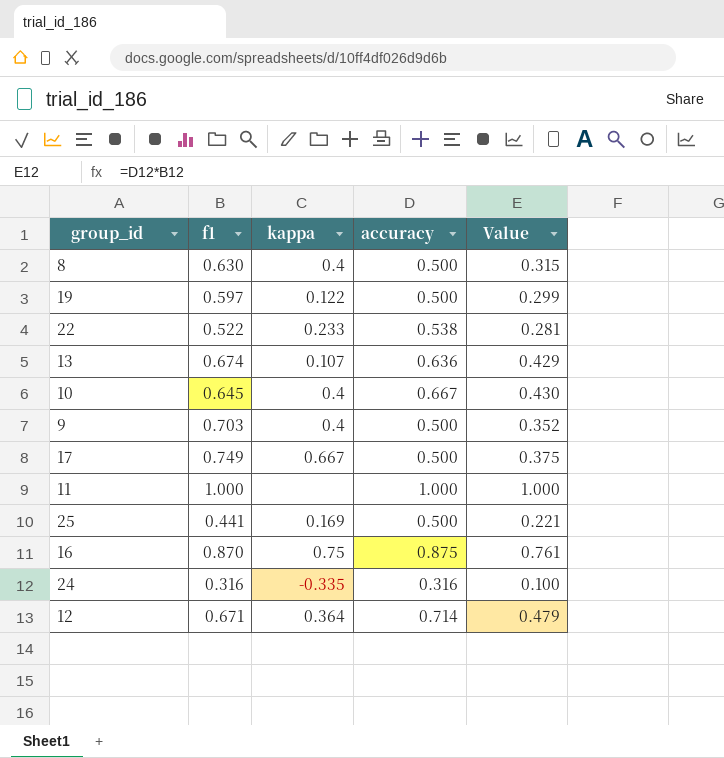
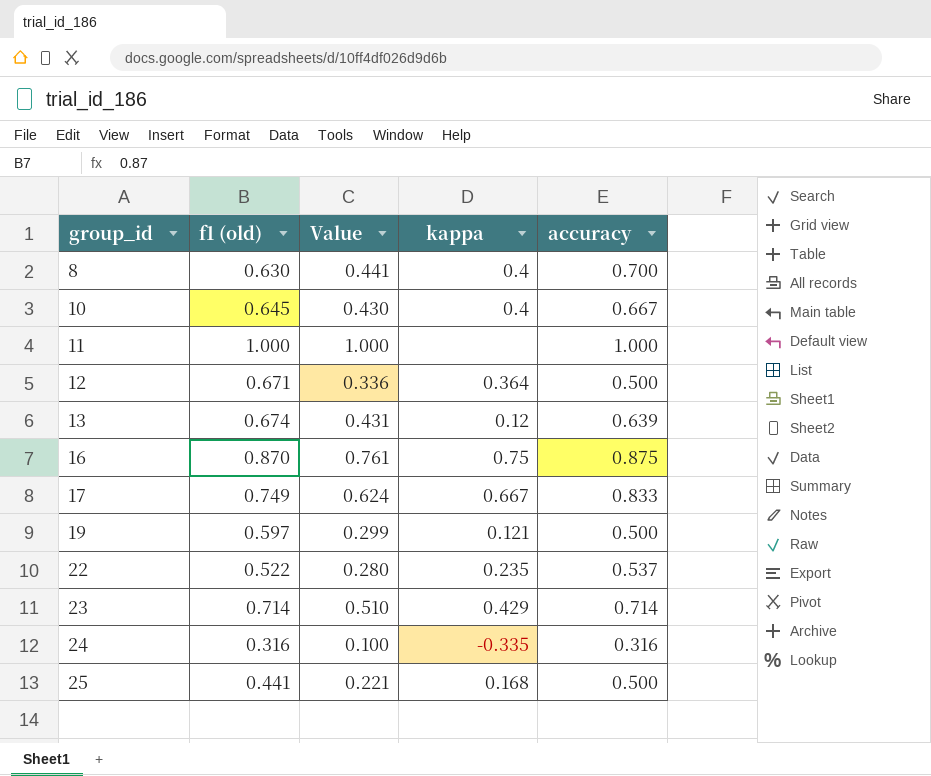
row order: none -> group_id ascending
column name: f1 -> f1 (old)
column Value | position: 5 -> 3
row 9: 0.703 | 0.4 | 0.500 | 0.352 -> none
8 | Value: 0.315 -> 0.441
8 | accuracy: 0.500 -> 0.700
12 | Value: 0.479 -> 0.336
12 | accuracy: 0.714 -> 0.500
13 | Value: 0.429 -> 0.431
13 | kappa: 0.107 -> 0.12
13 | accuracy: 0.636 -> 0.639
17 | Value: 0.375 -> 0.624
17 | accuracy: 0.500 -> 0.833
19 | kappa: 0.122 -> 0.121
22 | Value: 0.281 -> 0.280
22 | kappa: 0.233 -> 0.235
22 | accuracy: 0.538 -> 0.537
row 23: none -> 0.714 | 0.510 | 0.429 | 0.714
25 | kappa: 0.169 -> 0.168

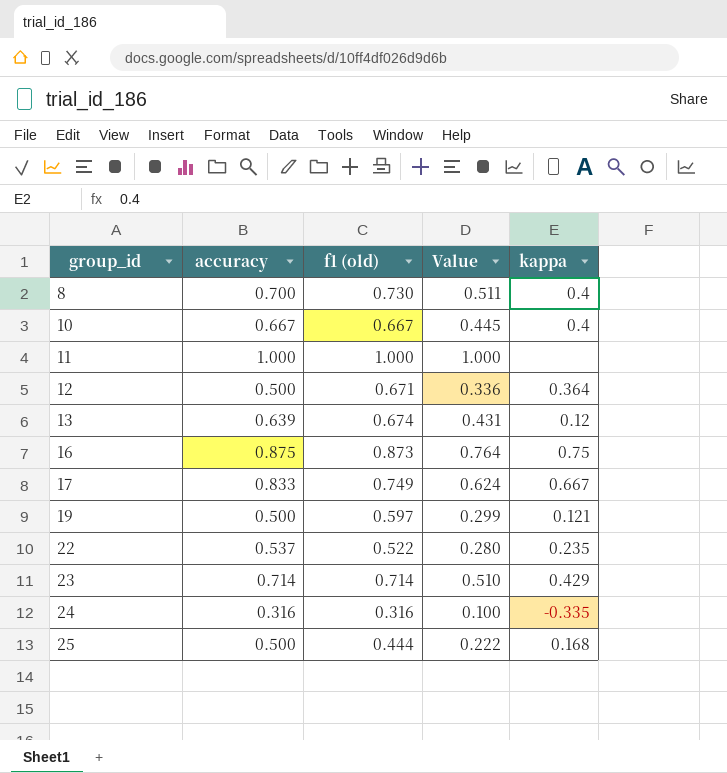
column accuracy | position: 5 -> 2
8 | f1 (old): 0.630 -> 0.730
8 | Value: 0.441 -> 0.511
10 | f1 (old): 0.645 -> 0.667
10 | Value: 0.430 -> 0.445
16 | f1 (old): 0.870 -> 0.873
16 | Value: 0.761 -> 0.764
25 | f1 (old): 0.441 -> 0.444
25 | Value: 0.221 -> 0.222

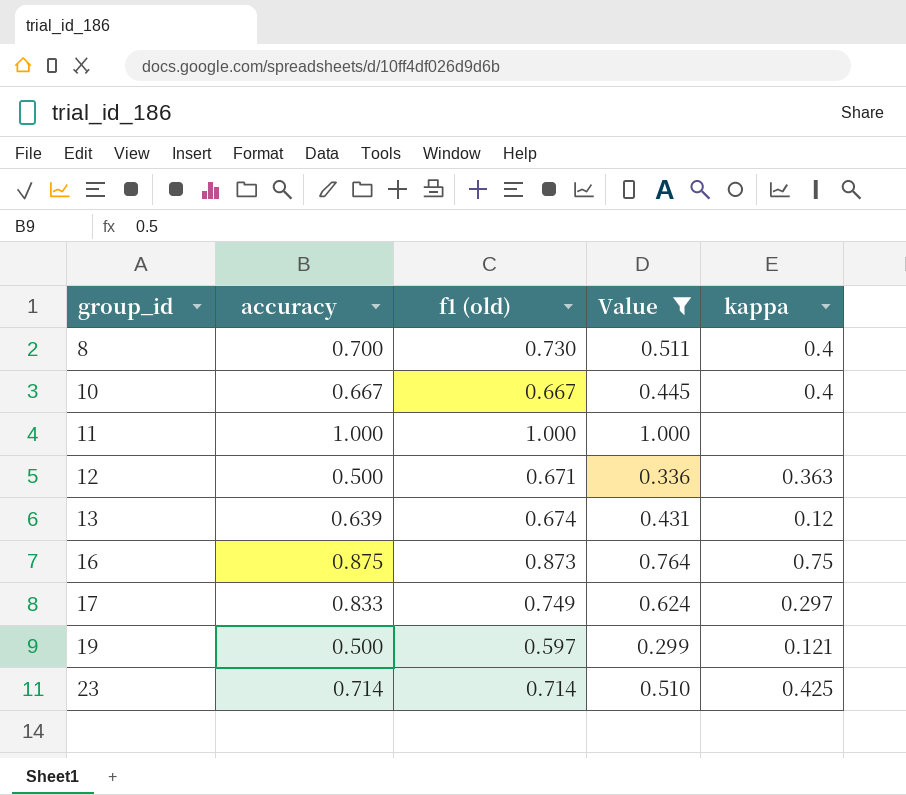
filter: none -> Value >= 0.299
12 | kappa: 0.364 -> 0.363
17 | kappa: 0.667 -> 0.297
23 | kappa: 0.429 -> 0.425

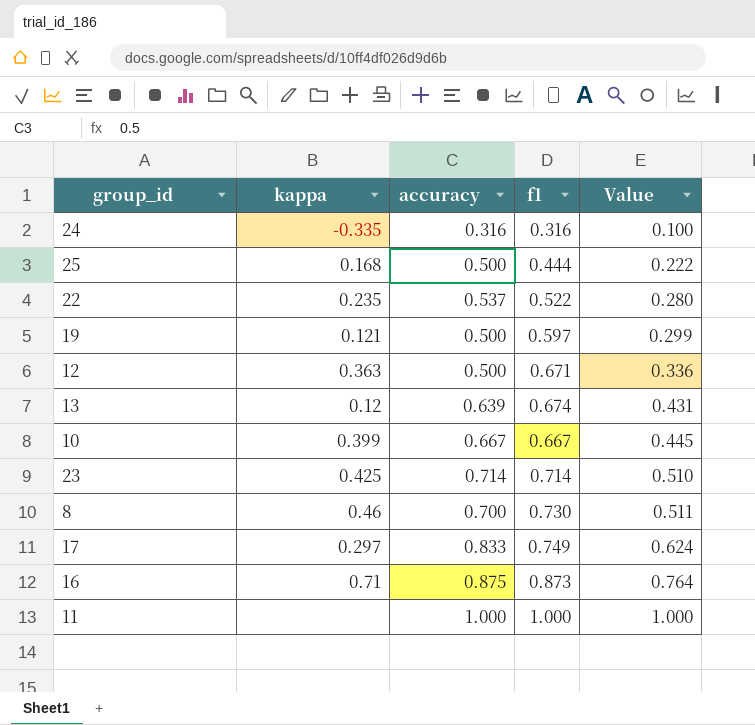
filter: Value >= 0.299 -> none
row order: group_id ascending -> Value ascending
column kappa | position: 5 -> 2
column name: f1 (old) -> f1
10 | kappa: 0.4 -> 0.399
8 | kappa: 0.4 -> 0.46
16 | kappa: 0.75 -> 0.71

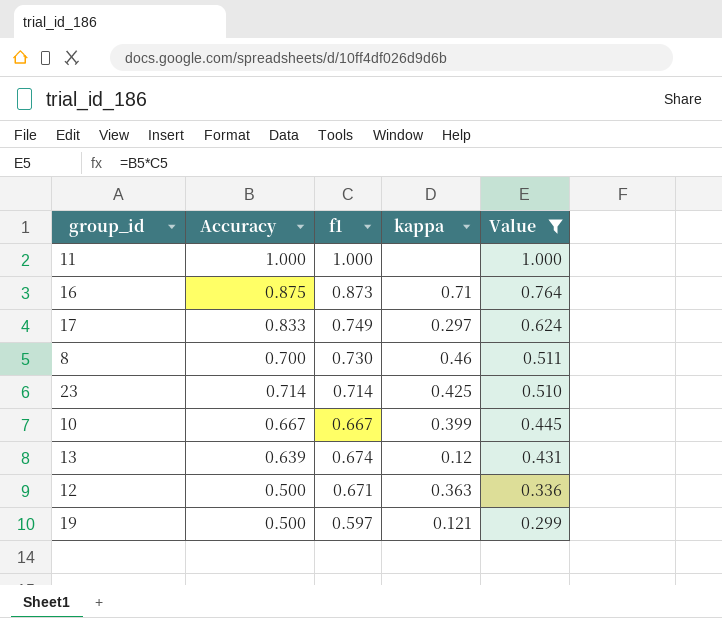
filter: none -> Value >= 0.299
row order: Value ascending -> Value descending
column name: accuracy -> Accuracy
column kappa | position: 2 -> 4

